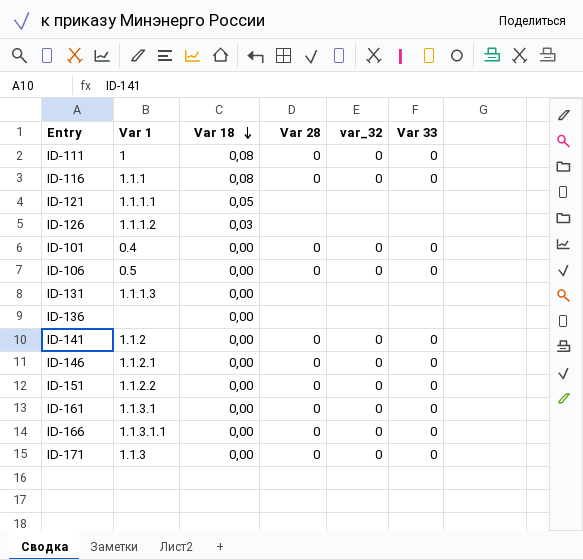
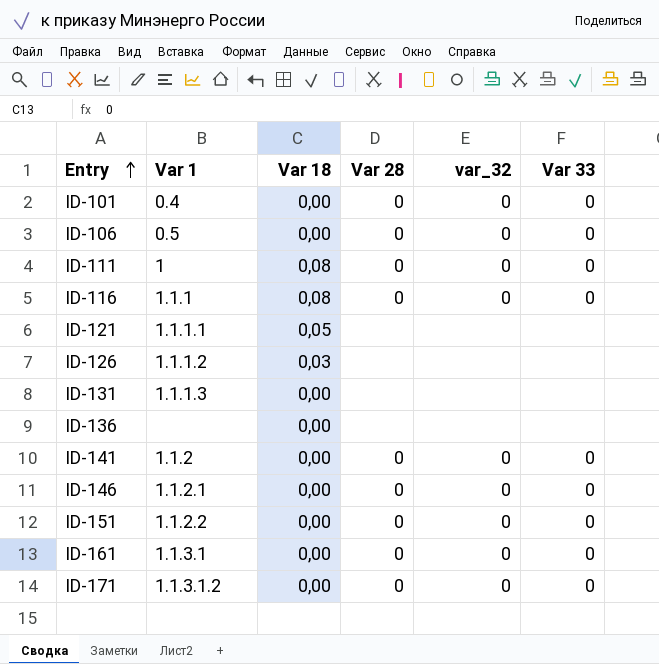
row order: Var 18 descending -> Entry ascending
row ID-166: 1.1.3.1.1 | 0,00 | 0 | 0 | 0 -> none
ID-171 | Var 1: 1.1.3 -> 1.1.3.1.2

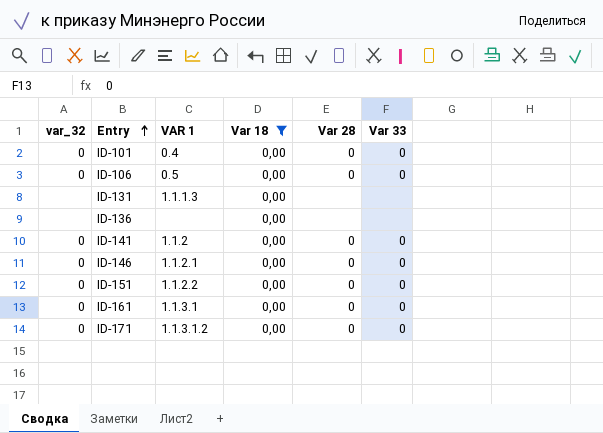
filter: none -> Var 18 = 0,00
column var_32 | position: 5 -> 1
column name: Var 1 -> VAR 1

